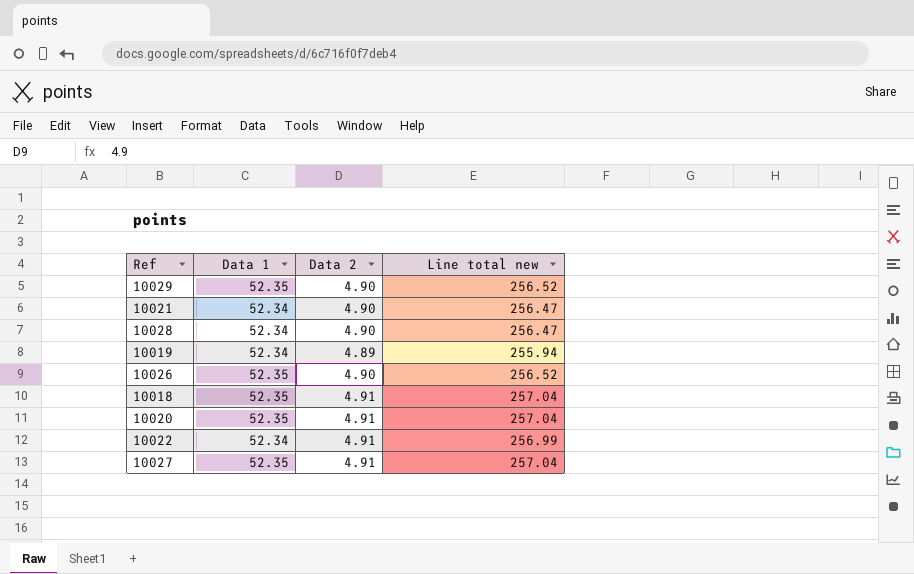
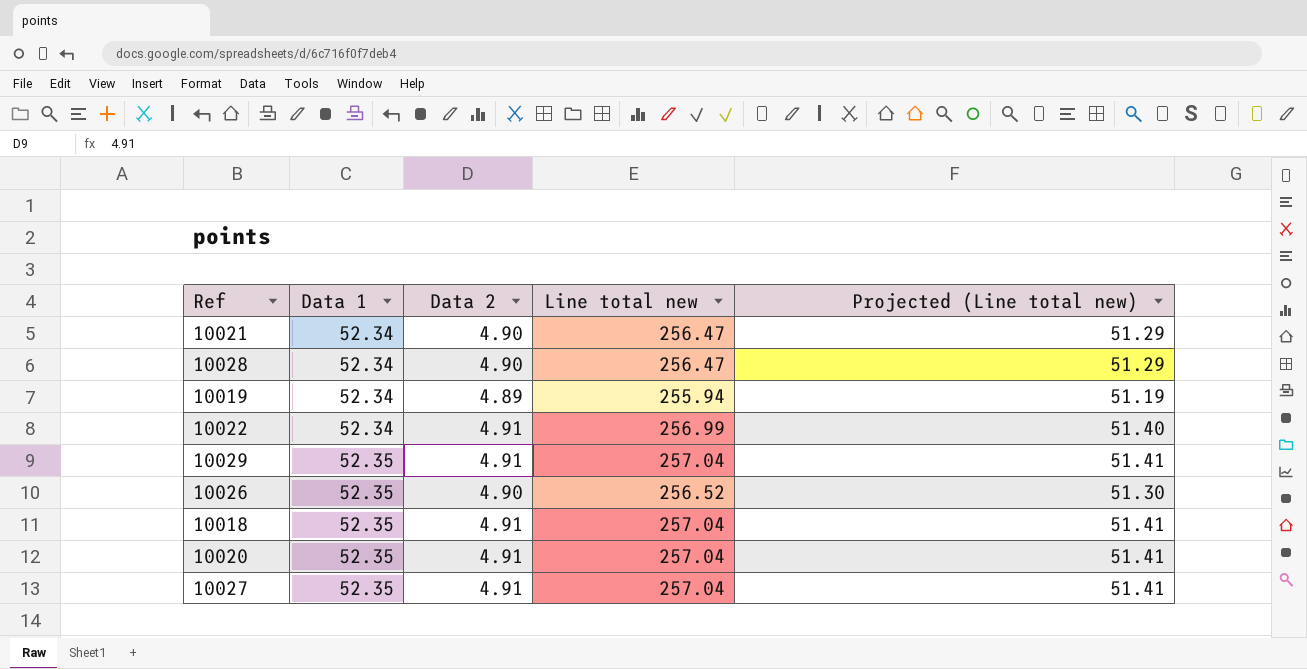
row order: none -> Data 1 ascending
column Projected (Line total new) | formula: none -> [Line total new] * 0.2
10029 | Data 2: 4.90 -> 4.91
10029 | Line total new: 256.52 -> 257.04

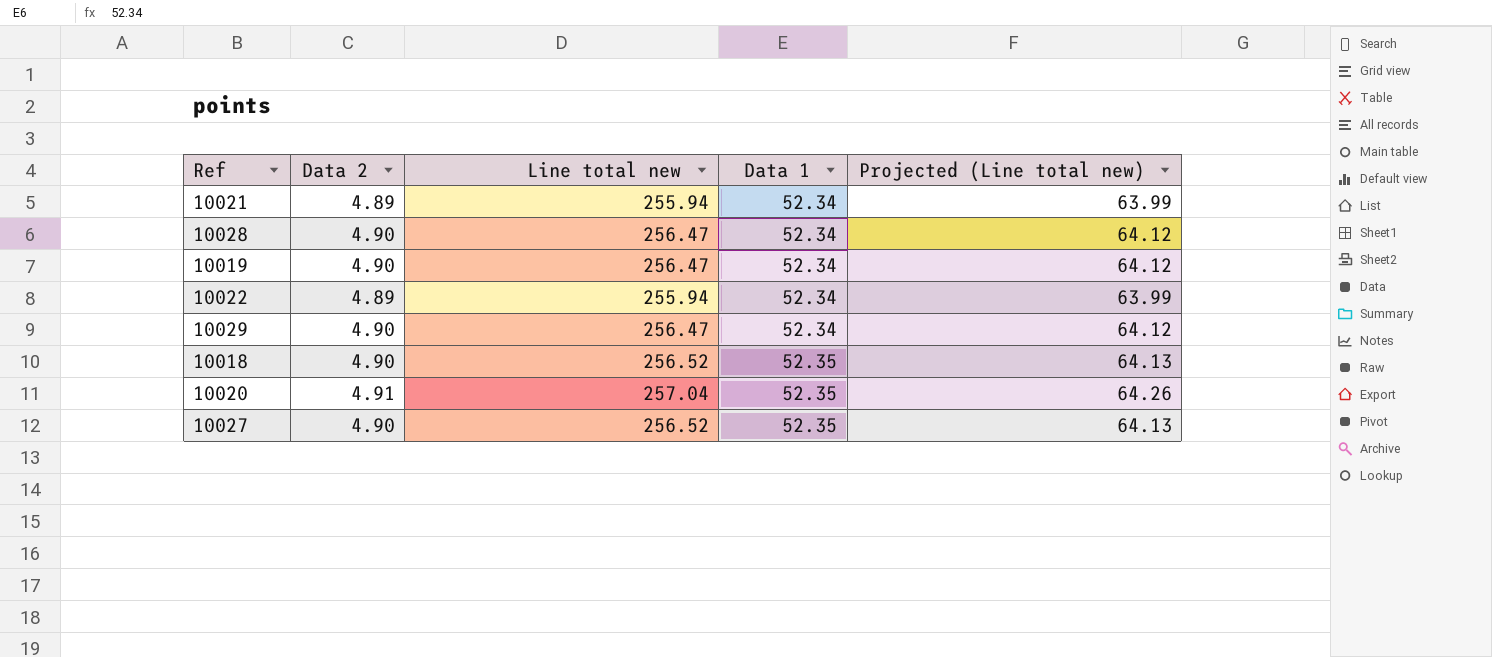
column Data 1 | position: 2 -> 4
column Projected (Line total new) | formula: [Line total new] * 0.2 -> [Line total new] * 0.25
row 10026: 52.35 | 4.90 | 256.52 | 51.30 -> none
10021 | Data 2: 4.90 -> 4.89
10021 | Line total new: 256.47 -> 255.94
10019 | Data 2: 4.89 -> 4.90
10019 | Line total new: 255.94 -> 256.47
10022 | Data 2: 4.91 -> 4.89
10022 | Line total new: 256.99 -> 255.94
10029 | Data 2: 4.91 -> 4.90
10029 | Line total new: 257.04 -> 256.47
10029 | Data 1: 52.35 -> 52.34
10018 | Data 2: 4.91 -> 4.90
10018 | Line total new: 257.04 -> 256.52
10027 | Data 2: 4.91 -> 4.90
10027 | Line total new: 257.04 -> 256.52

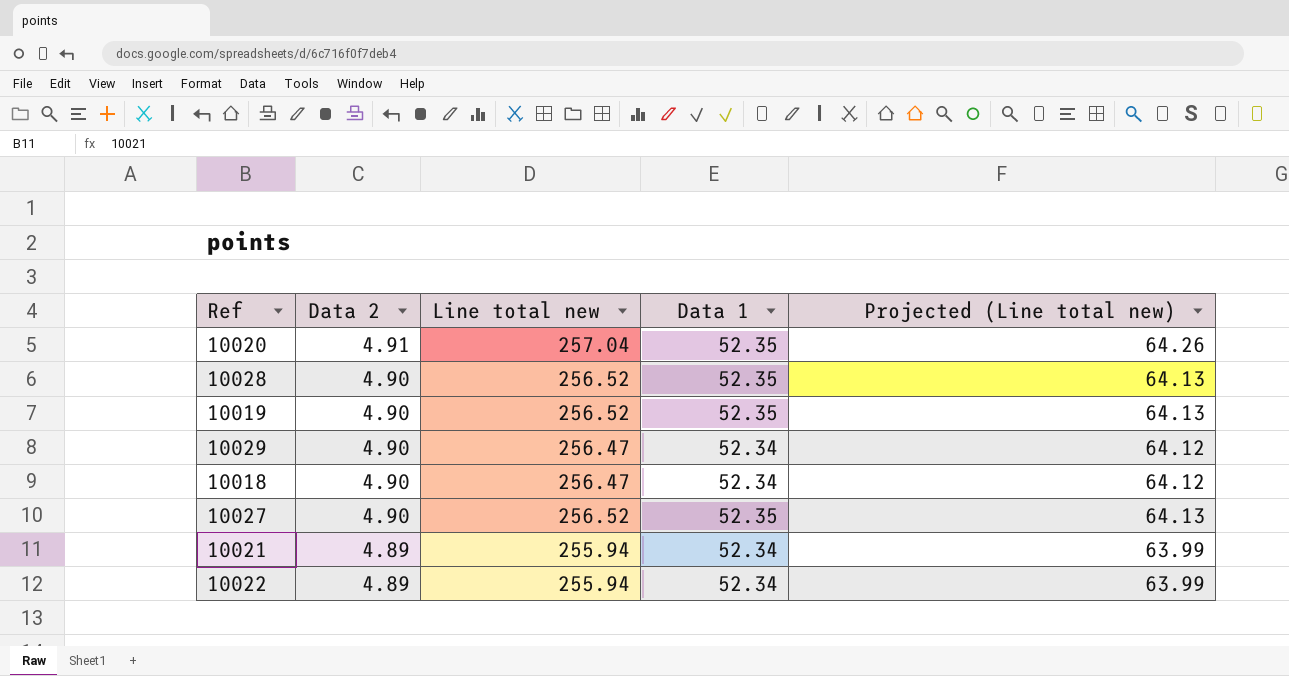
row order: Data 1 ascending -> Data 2 descending
10028 | Line total new: 256.47 -> 256.52
10028 | Data 1: 52.34 -> 52.35
10028 | Projected (Line total new): 64.12 -> 64.13
10019 | Line total new: 256.47 -> 256.52
10019 | Data 1: 52.34 -> 52.35
10019 | Projected (Line total new): 64.12 -> 64.13
10018 | Line total new: 256.52 -> 256.47
10018 | Data 1: 52.35 -> 52.34
10018 | Projected (Line total new): 64.13 -> 64.12

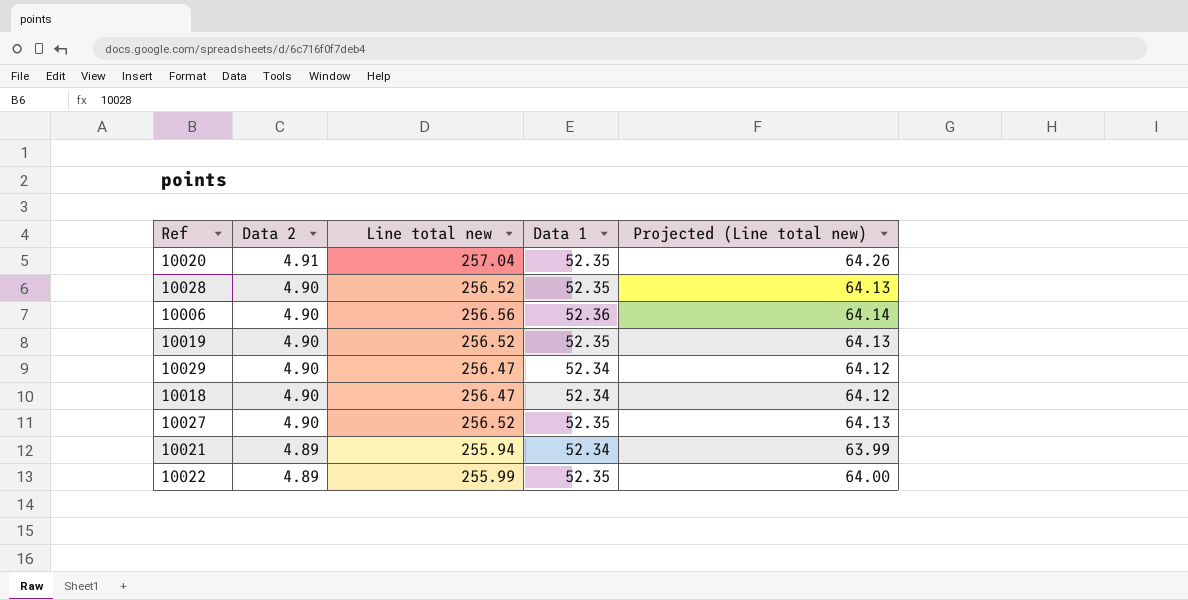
row 10006: none -> 4.90 | 256.56 | 52.36 | 64.14
10022 | Line total new: 255.94 -> 255.99
10022 | Data 1: 52.34 -> 52.35
10022 | Projected (Line total new): 63.99 -> 64.00

